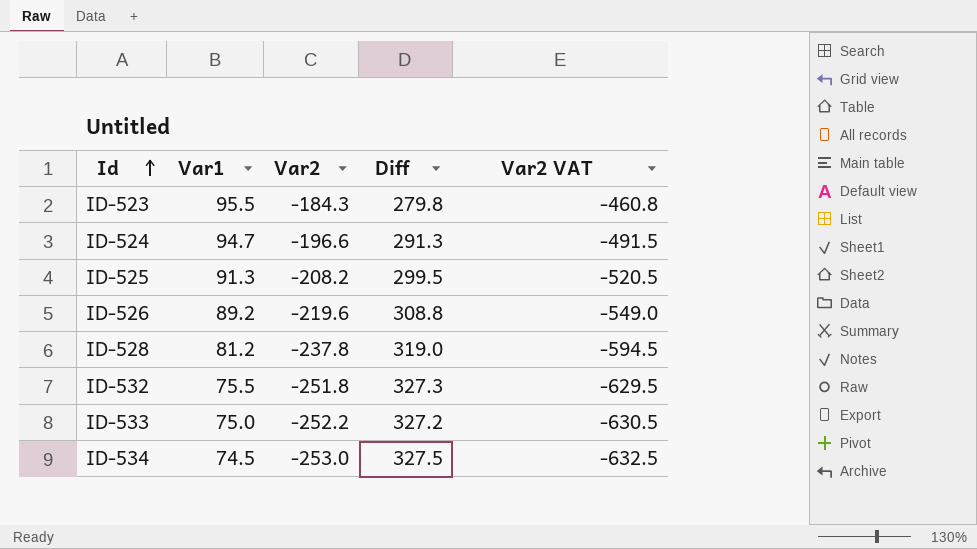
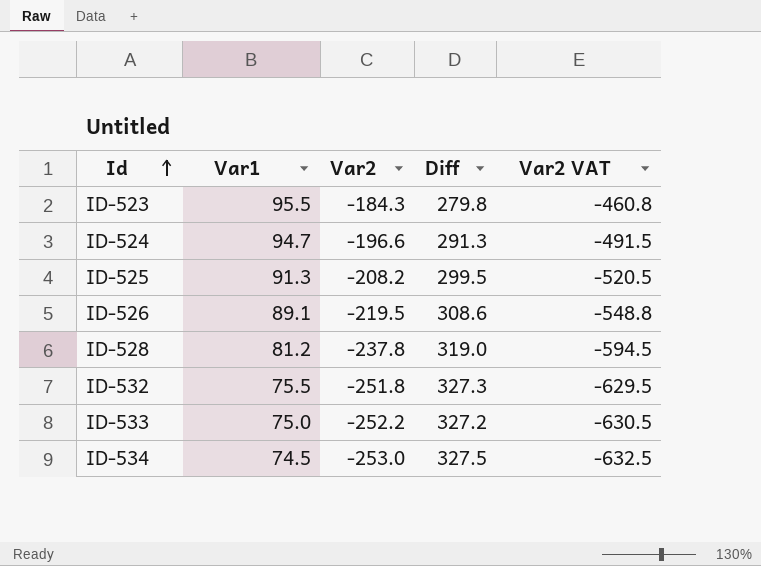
ID-526 | Var1: 89.2 -> 89.1
ID-526 | Var2: -219.6 -> -219.5
ID-526 | Diff: 308.8 -> 308.6
ID-526 | Var2 VAT: -549.0 -> -548.8

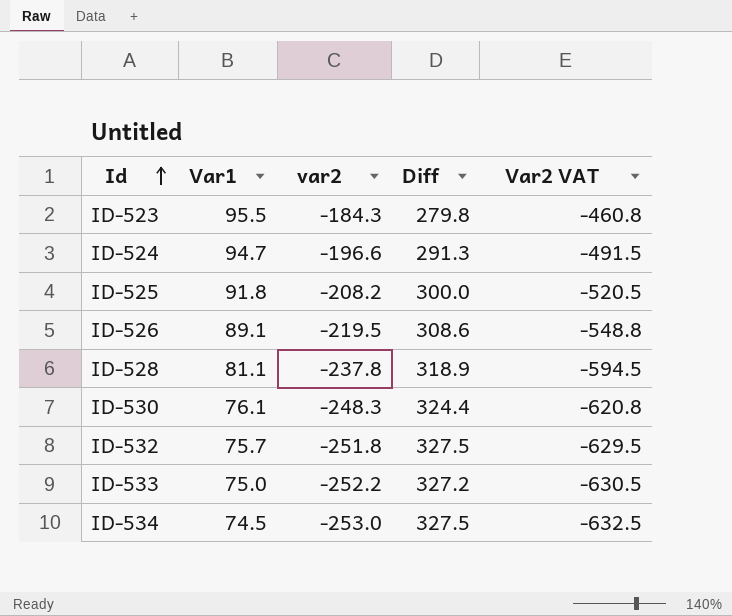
column name: Var2 -> var2
ID-525 | Var1: 91.3 -> 91.8
ID-525 | Diff: 299.5 -> 300.0
ID-528 | Var1: 81.2 -> 81.1
ID-528 | Diff: 319.0 -> 318.9
row ID-530: none -> 76.1 | -248.3 | 324.4 | -620.8
ID-532 | Var1: 75.5 -> 75.7
ID-532 | Diff: 327.3 -> 327.5

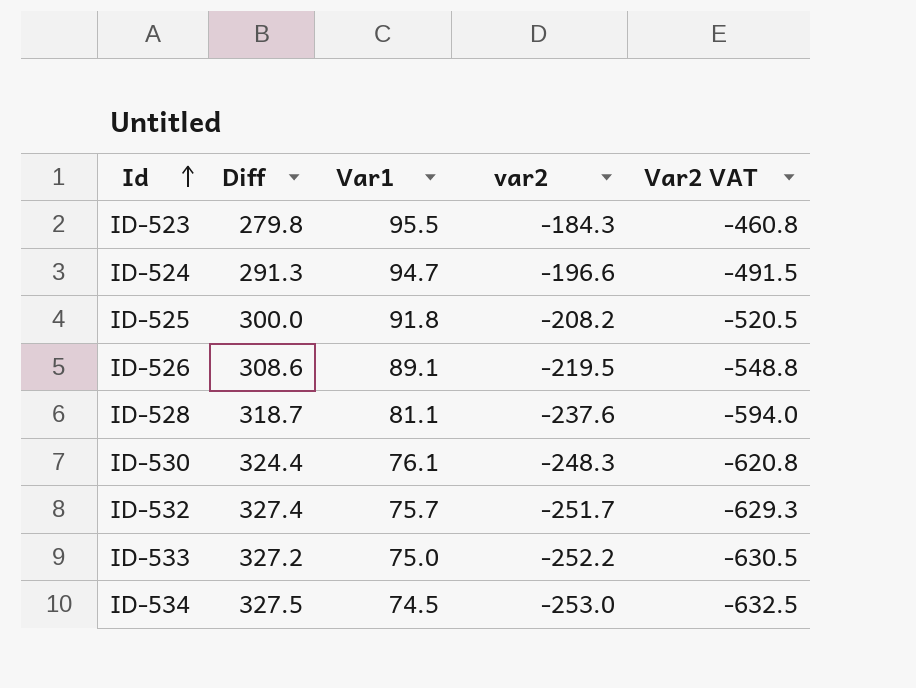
column Diff | position: 4 -> 2
ID-528 | Diff: 318.9 -> 318.7
ID-528 | var2: -237.8 -> -237.6
ID-528 | Var2 VAT: -594.5 -> -594.0
ID-532 | Diff: 327.5 -> 327.4
ID-532 | var2: -251.8 -> -251.7
ID-532 | Var2 VAT: -629.5 -> -629.3

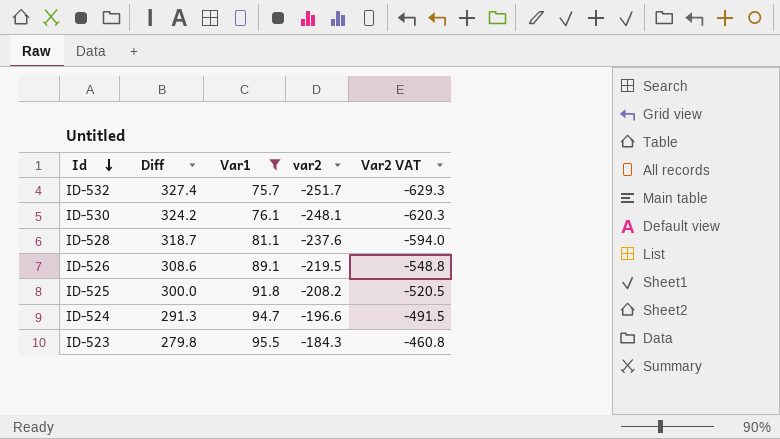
filter: none -> Var1 >= 75.7
row order: Id ascending -> Id descending
ID-530 | Diff: 324.4 -> 324.2
ID-530 | var2: -248.3 -> -248.1
ID-530 | Var2 VAT: -620.8 -> -620.3

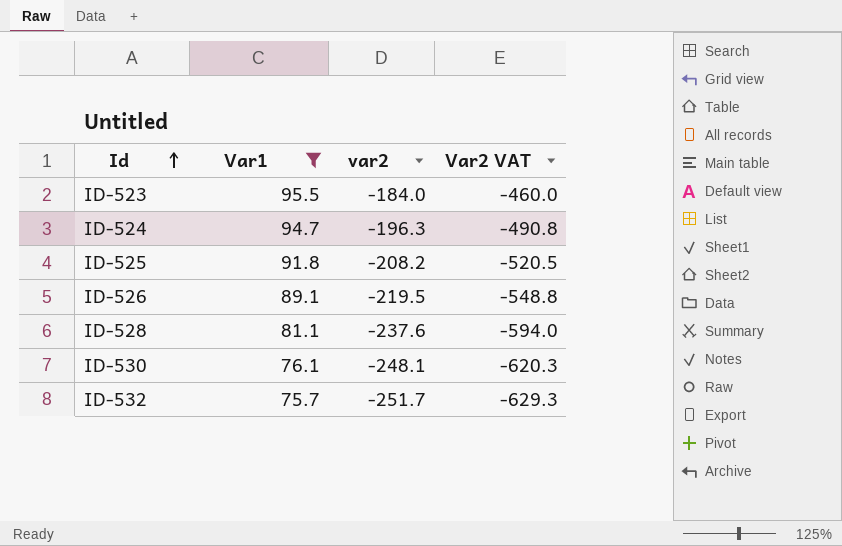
row order: Id descending -> Id ascending
column Diff | formula: [Var1] - [var2] -> none
ID-523 | var2: -184.3 -> -184.0
ID-523 | Var2 VAT: -460.8 -> -460.0
ID-524 | var2: -196.6 -> -196.3
ID-524 | Var2 VAT: -491.5 -> -490.8

